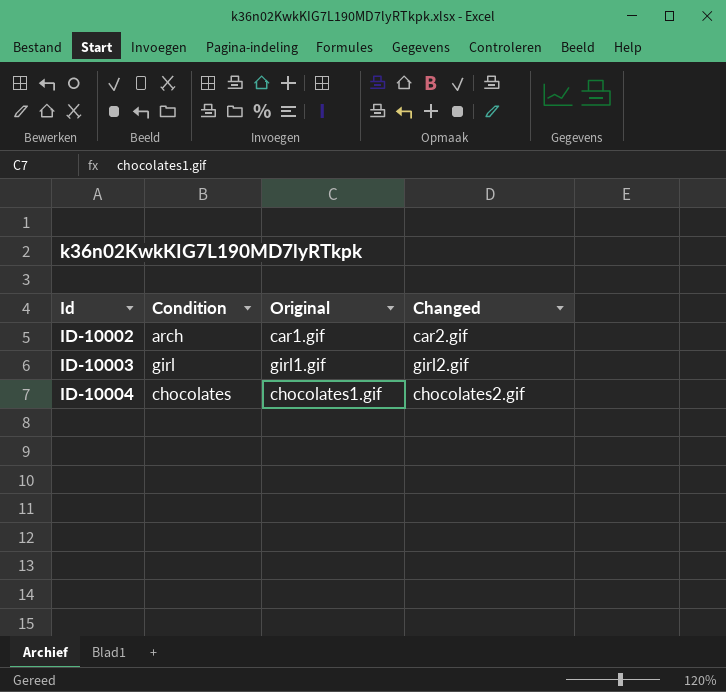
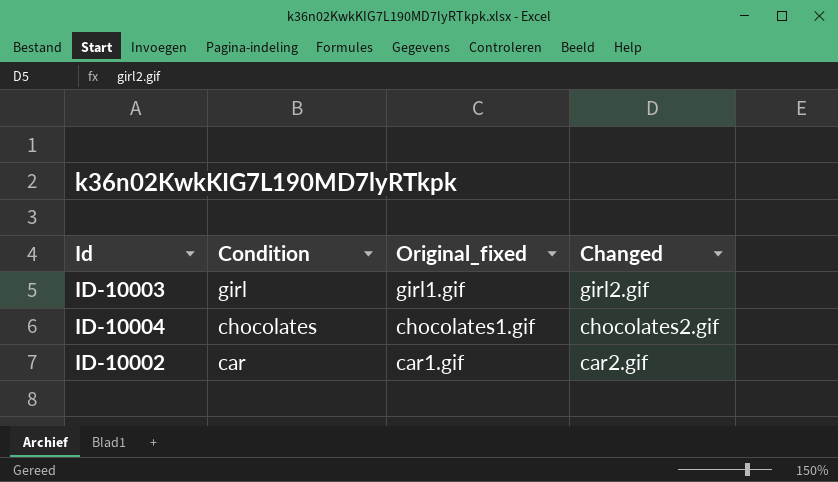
row order: Id ascending -> Condition descending
column name: Original -> Original_fixed
ID-10002 | Condition: arch -> car

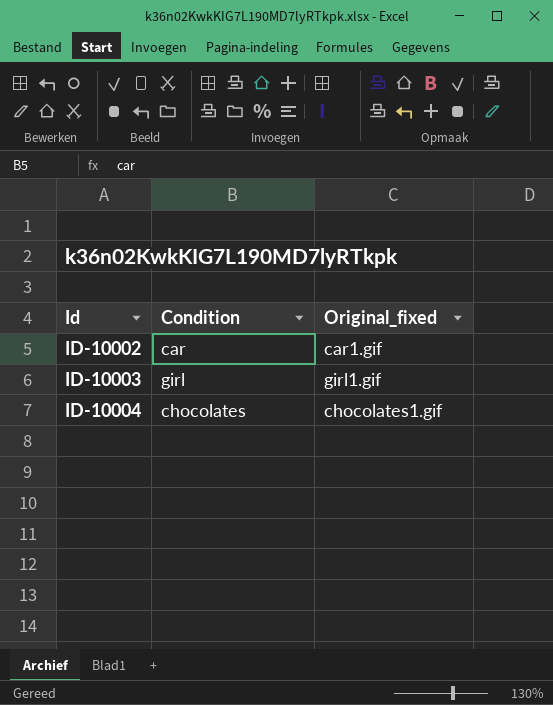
row order: Condition descending -> Id ascending
column Changed | position: 4 -> none

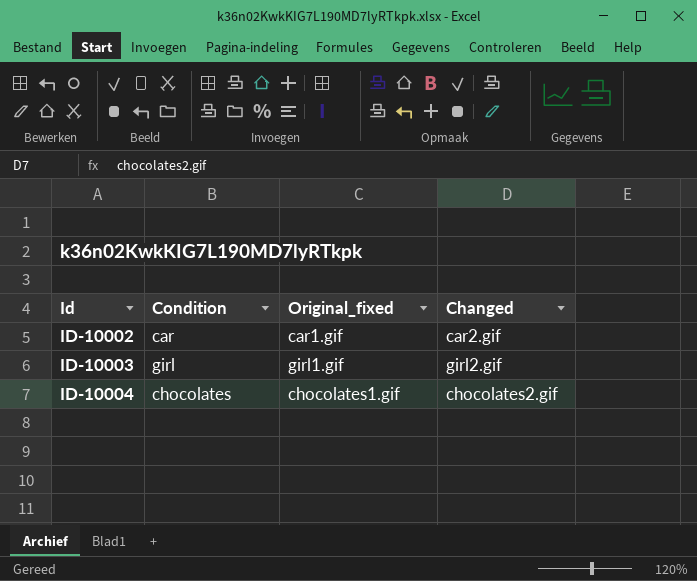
column Changed | position: none -> 4

